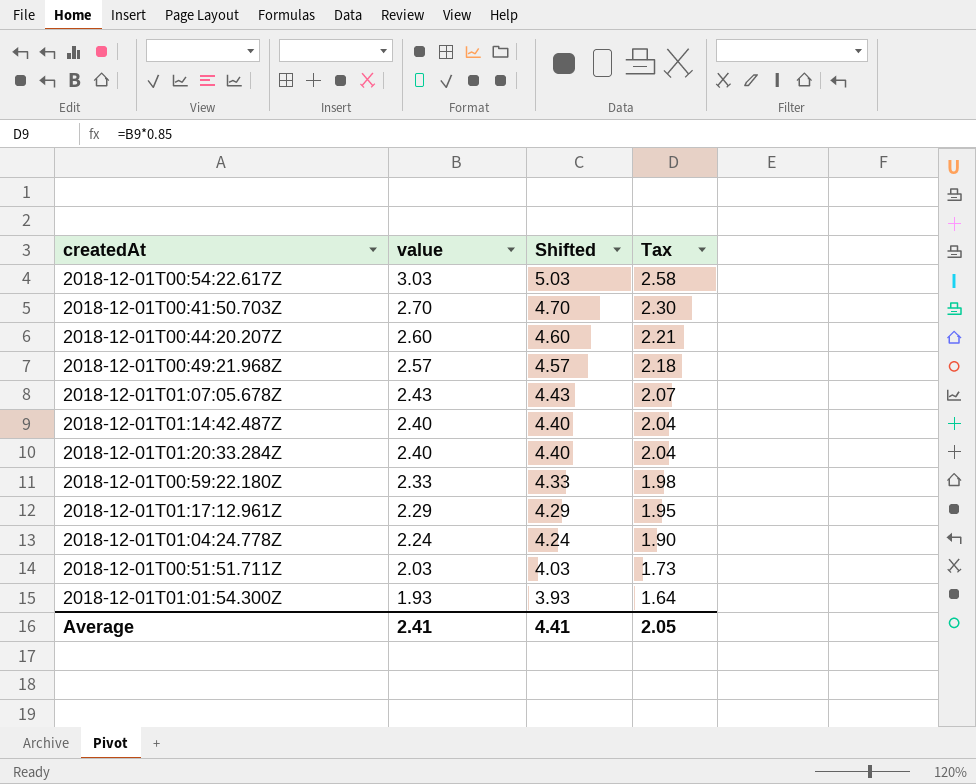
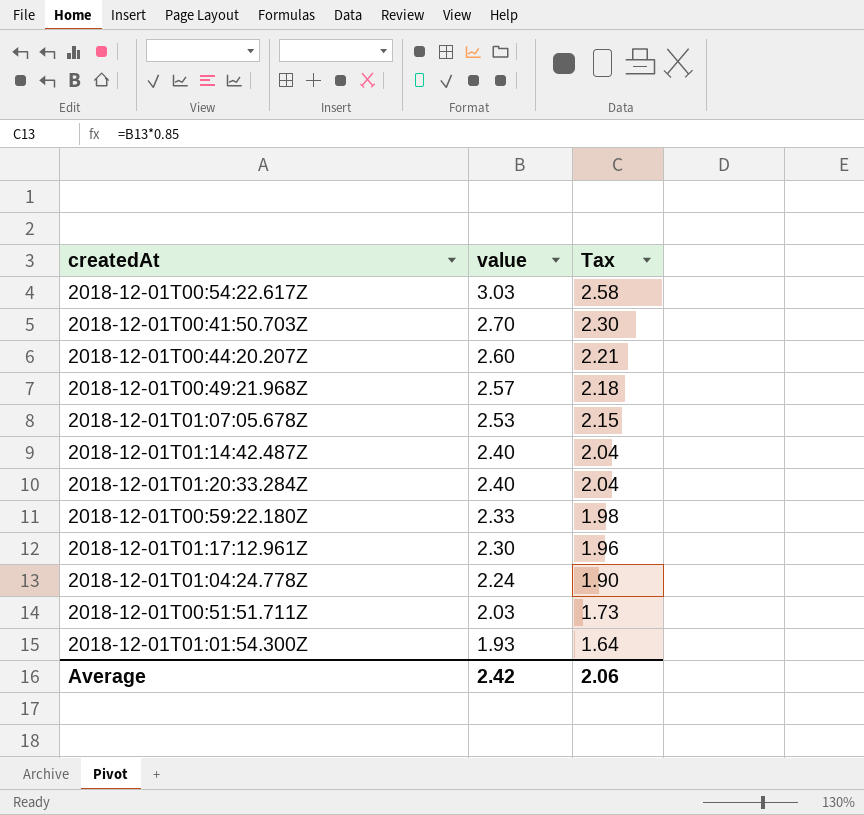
column Shifted | formula: [value] + 2 -> none
2018-12-01T01:07:05.678Z | value: 2.43 -> 2.53
2018-12-01T01:07:05.678Z | Tax: 2.07 -> 2.15
2018-12-01T01:17:12.961Z | value: 2.29 -> 2.30
2018-12-01T01:17:12.961Z | Tax: 1.95 -> 1.96
Average | value: 2.41 -> 2.42
Average | Tax: 2.05 -> 2.06

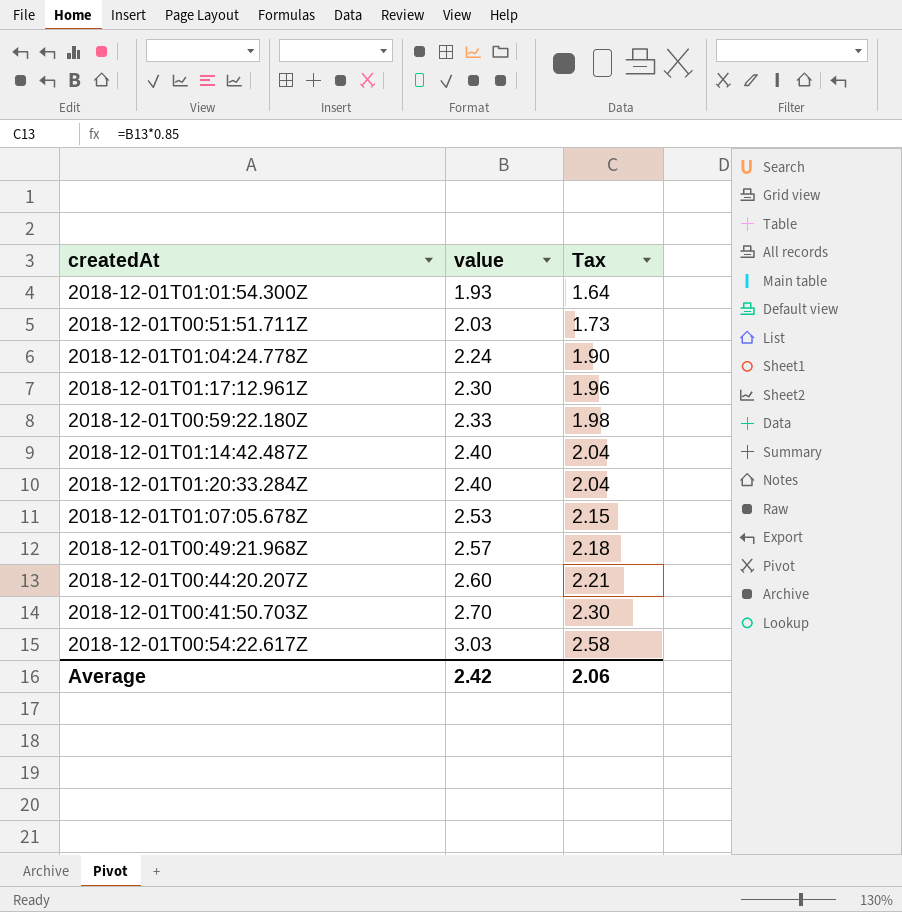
row order: value descending -> value ascending

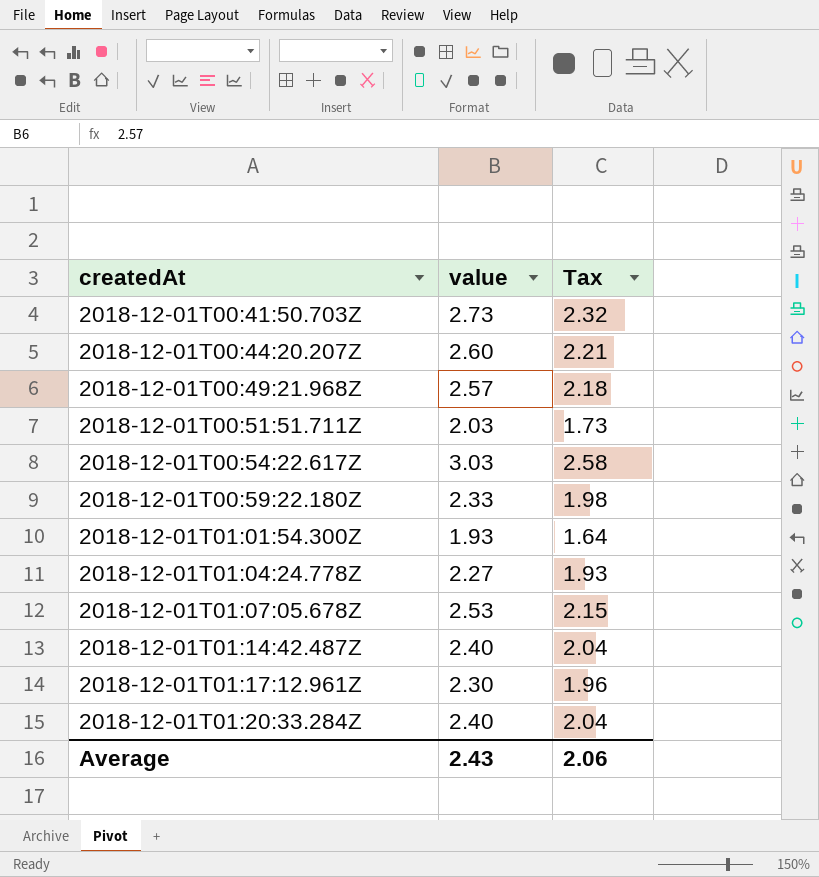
row order: value ascending -> createdAt ascending
2018-12-01T00:41:50.703Z | value: 2.70 -> 2.73
2018-12-01T00:41:50.703Z | Tax: 2.30 -> 2.32
2018-12-01T01:04:24.778Z | value: 2.24 -> 2.27
2018-12-01T01:04:24.778Z | Tax: 1.90 -> 1.93
Average | value: 2.42 -> 2.43

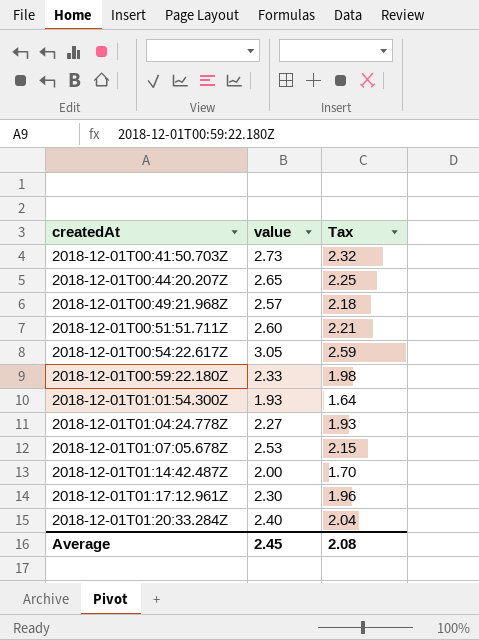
2018-12-01T00:44:20.207Z | value: 2.60 -> 2.65
2018-12-01T00:44:20.207Z | Tax: 2.21 -> 2.25
2018-12-01T00:51:51.711Z | value: 2.03 -> 2.60
2018-12-01T00:51:51.711Z | Tax: 1.73 -> 2.21
2018-12-01T00:54:22.617Z | value: 3.03 -> 3.05
2018-12-01T00:54:22.617Z | Tax: 2.58 -> 2.59
2018-12-01T01:14:42.487Z | value: 2.40 -> 2.00
2018-12-01T01:14:42.487Z | Tax: 2.04 -> 1.70
Average | value: 2.43 -> 2.45
Average | Tax: 2.06 -> 2.08

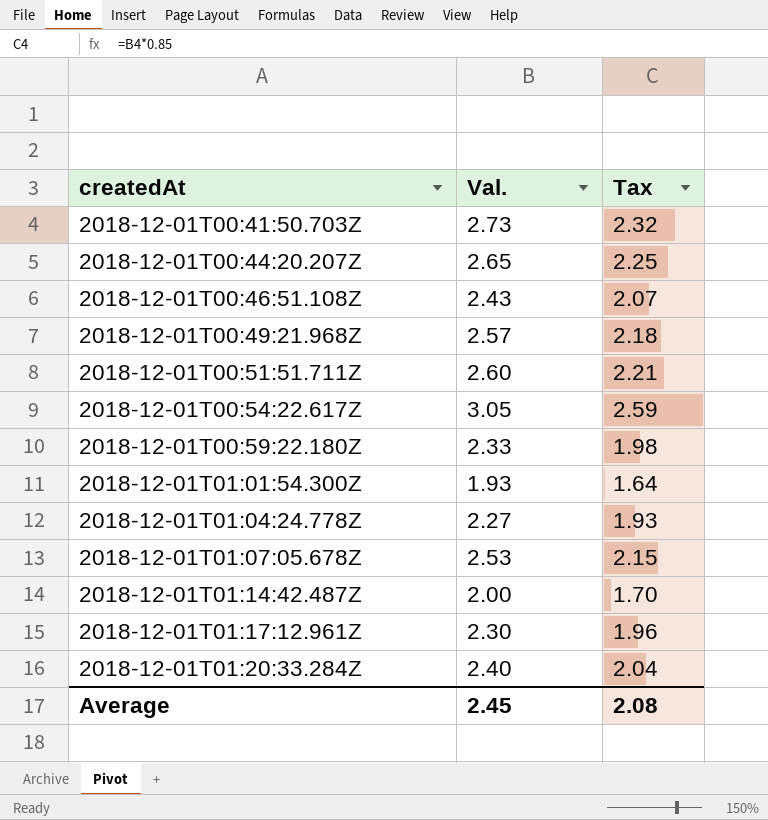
column name: value -> Val.
row 2018-12-01T00:46:51.108Z: none -> 2.43 | 2.07

